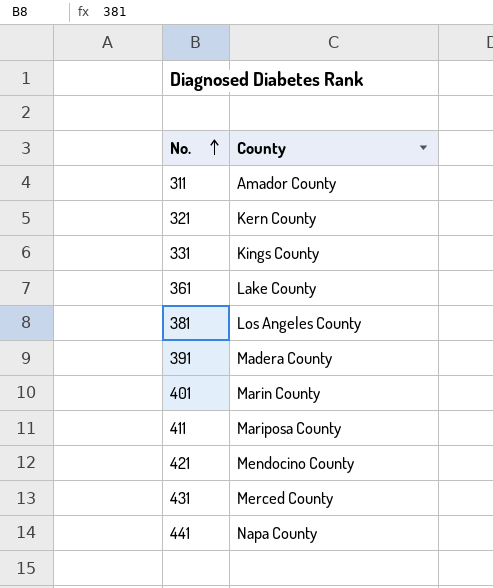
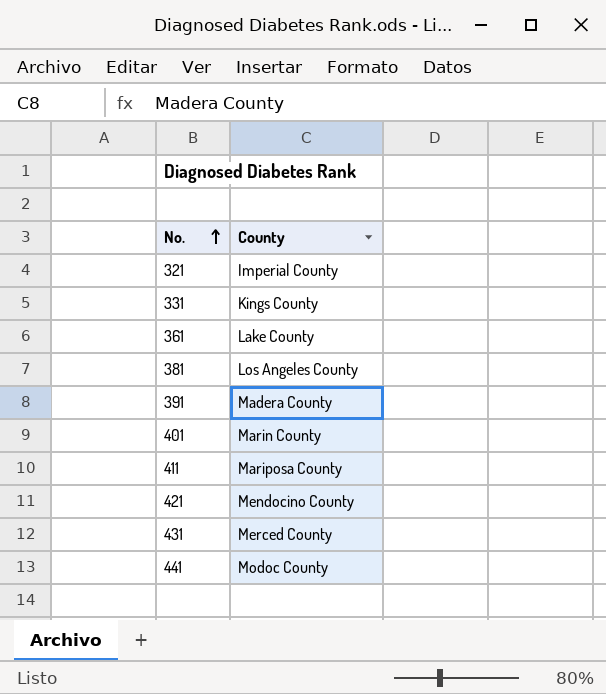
row 311: Amador County -> none
321 | County: Kern County -> Imperial County
441 | County: Napa County -> Modoc County

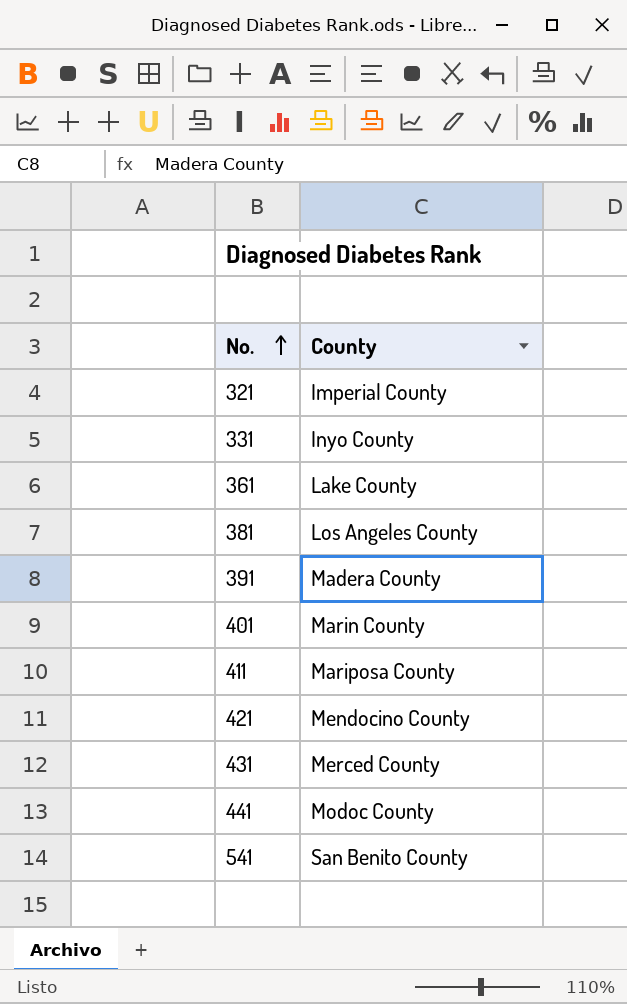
331 | County: Kings County -> Inyo County
row 541: none -> San Benito County

